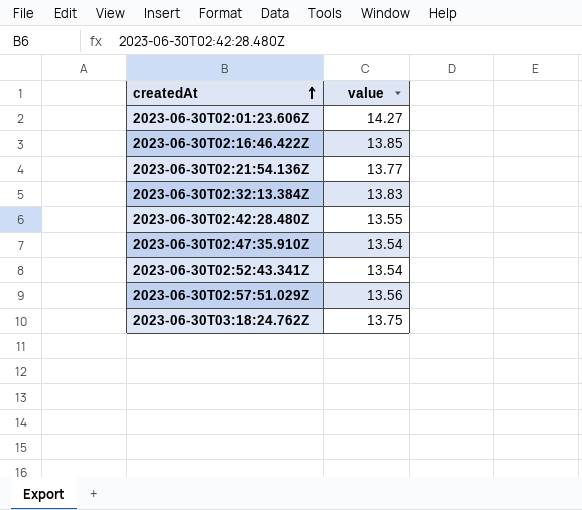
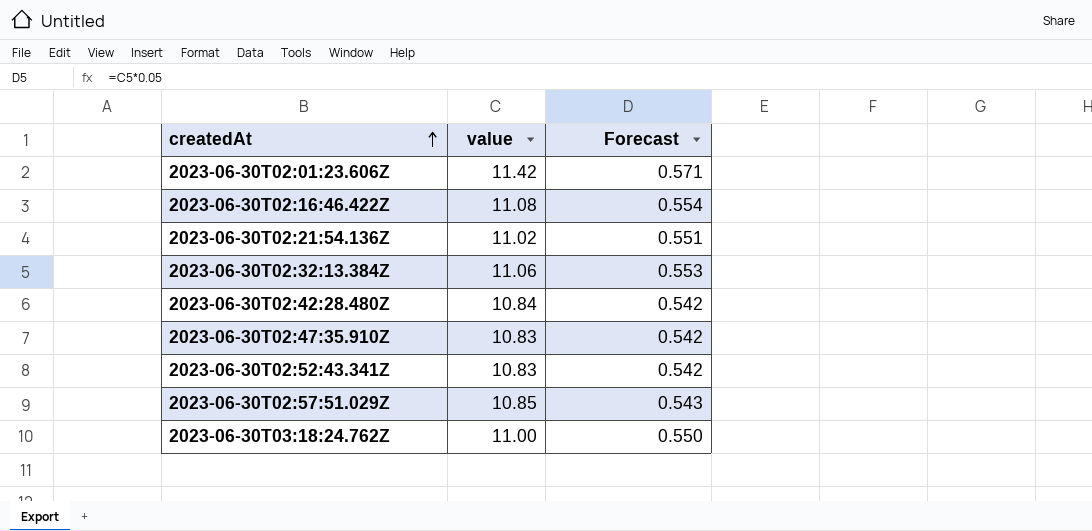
column Forecast | formula: none -> [value] * 0.05
2023-06-30T02:01:23.606Z | value: 14.27 -> 11.42
2023-06-30T02:16:46.422Z | value: 13.85 -> 11.08
2023-06-30T02:21:54.136Z | value: 13.77 -> 11.02
2023-06-30T02:32:13.384Z | value: 13.83 -> 11.06
2023-06-30T02:42:28.480Z | value: 13.55 -> 10.84
2023-06-30T02:47:35.910Z | value: 13.54 -> 10.83
2023-06-30T02:52:43.341Z | value: 13.54 -> 10.83
2023-06-30T02:57:51.029Z | value: 13.56 -> 10.85
2023-06-30T03:18:24.762Z | value: 13.75 -> 11.00

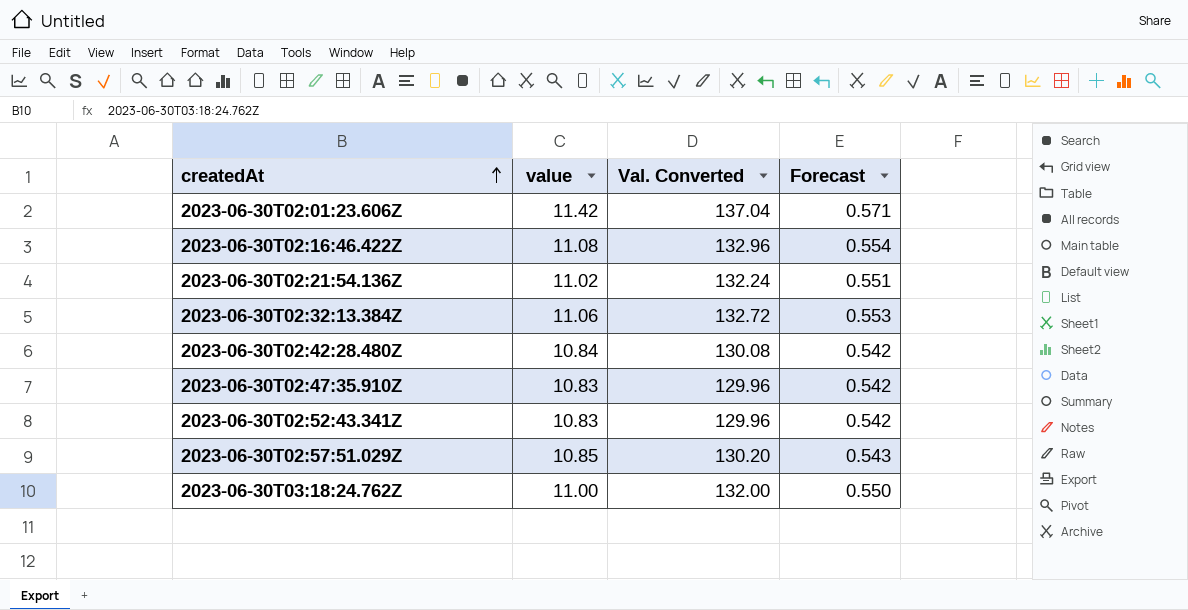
column Val. Converted | formula: none -> [value] * 12

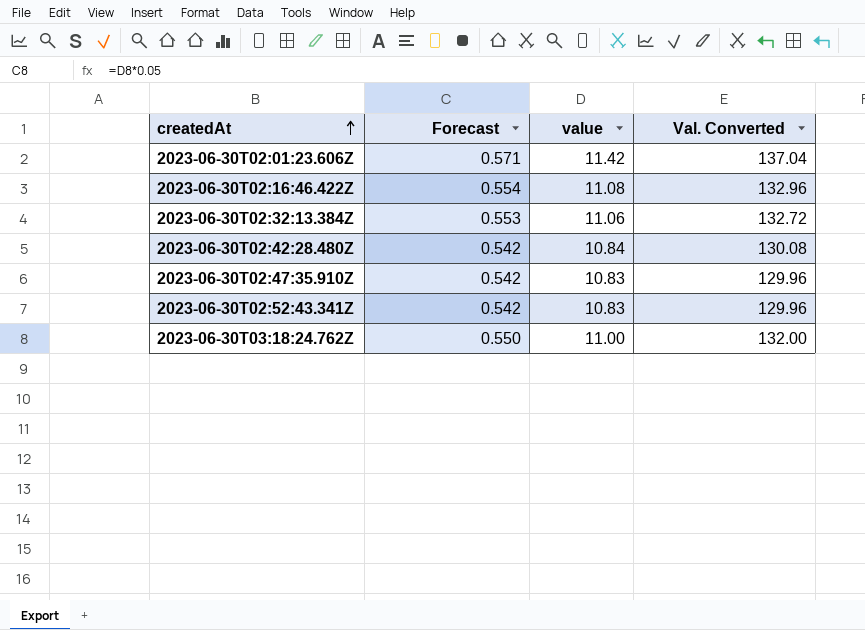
column Forecast | position: 4 -> 2
row 2023-06-30T02:21:54.136Z: 11.02 | 132.24 | 0.551 -> none
row 2023-06-30T02:57:51.029Z: 10.85 | 130.20 | 0.543 -> none

